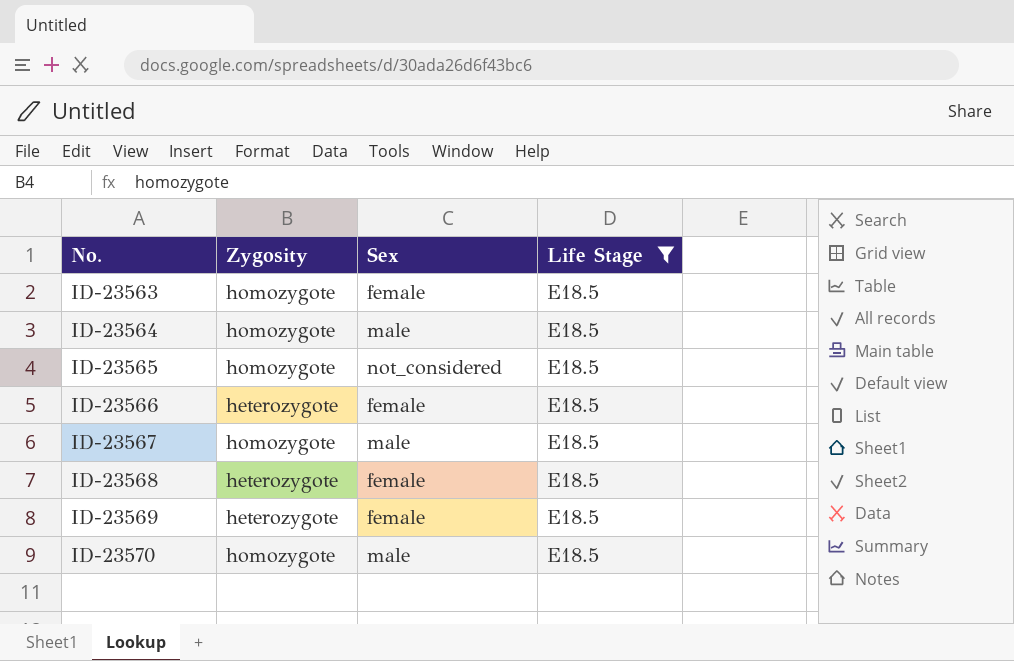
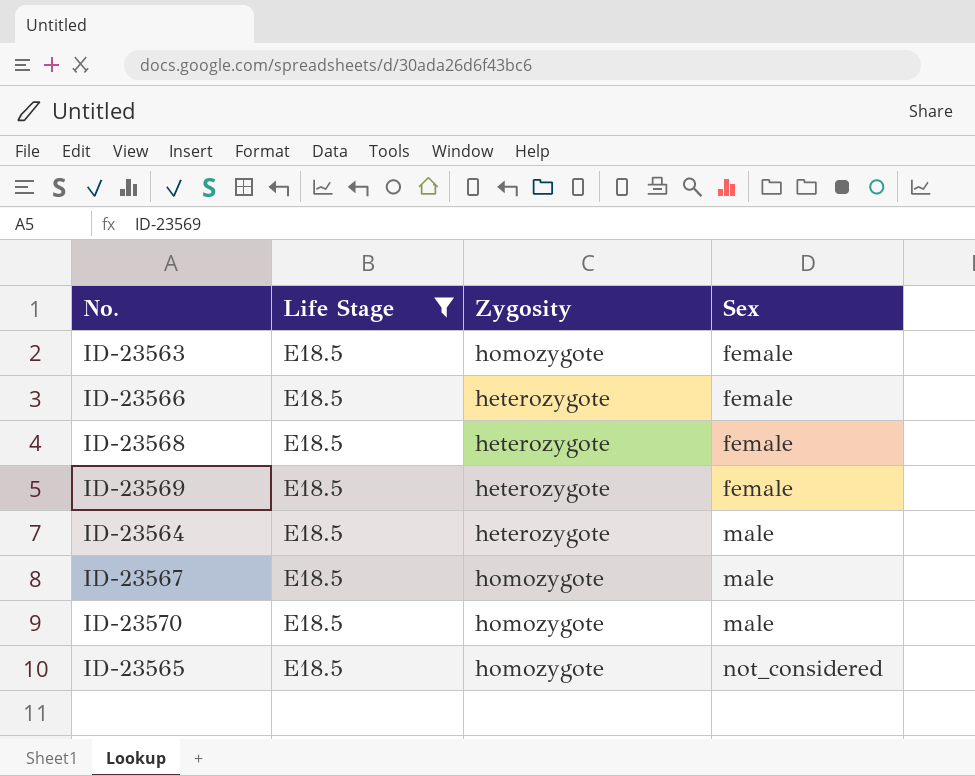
row order: No. ascending -> Sex ascending
column Life Stage | position: 4 -> 2
ID-23564 | Zygosity: homozygote -> heterozygote

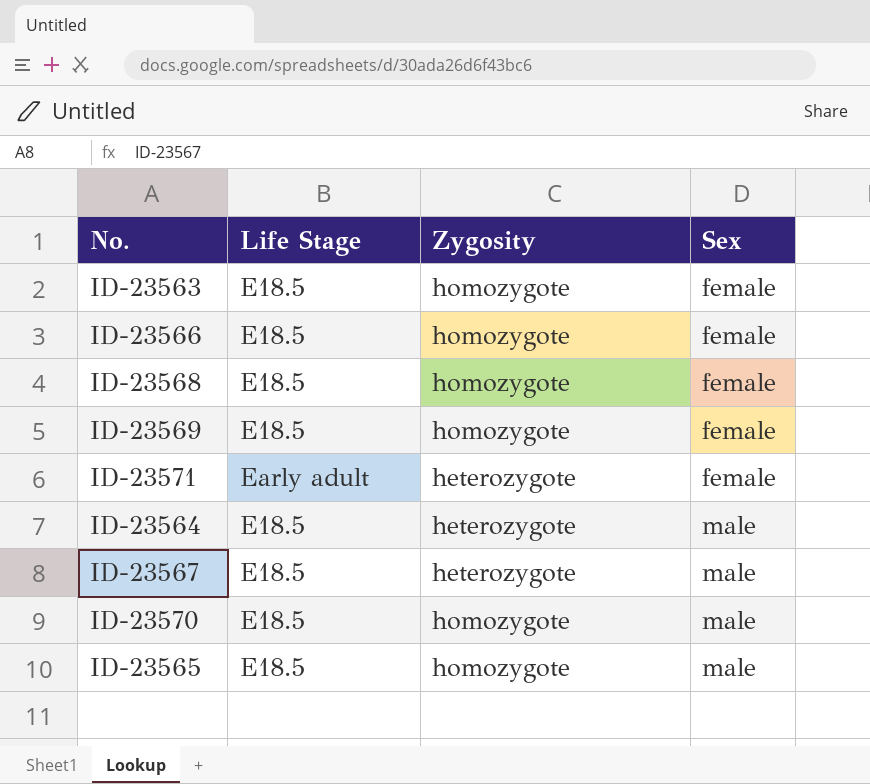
filter: Life Stage = E18.5 -> none
ID-23566 | Zygosity: heterozygote -> homozygote
ID-23568 | Zygosity: heterozygote -> homozygote
ID-23569 | Zygosity: heterozygote -> homozygote
ID-23567 | Zygosity: homozygote -> heterozygote
ID-23565 | Sex: not_considered -> male

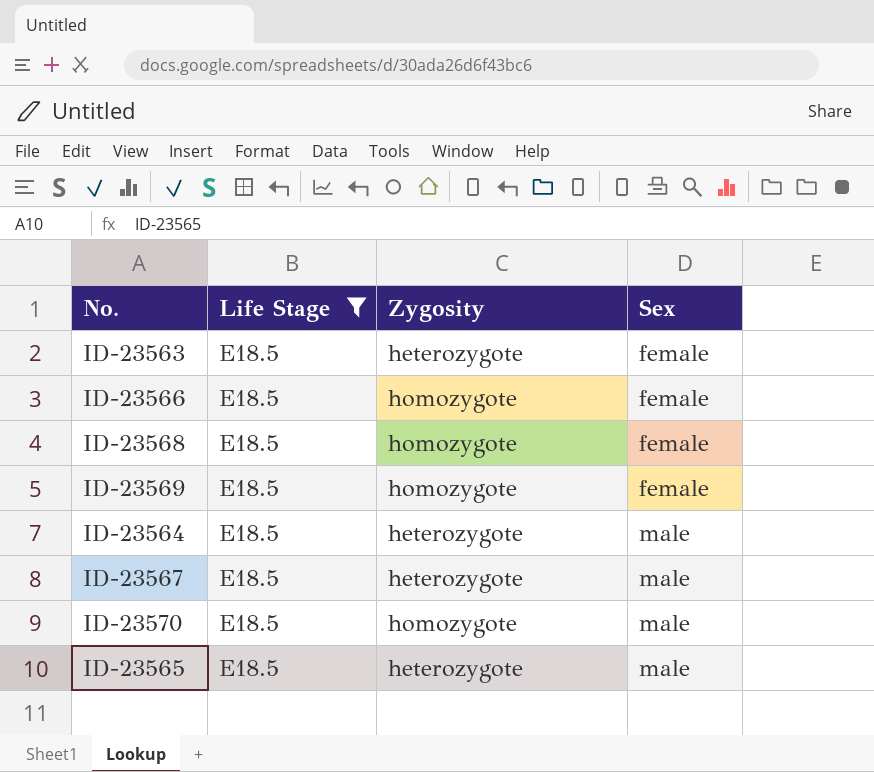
filter: none -> Life Stage = E18.5
ID-23563 | Zygosity: homozygote -> heterozygote
ID-23565 | Zygosity: homozygote -> heterozygote

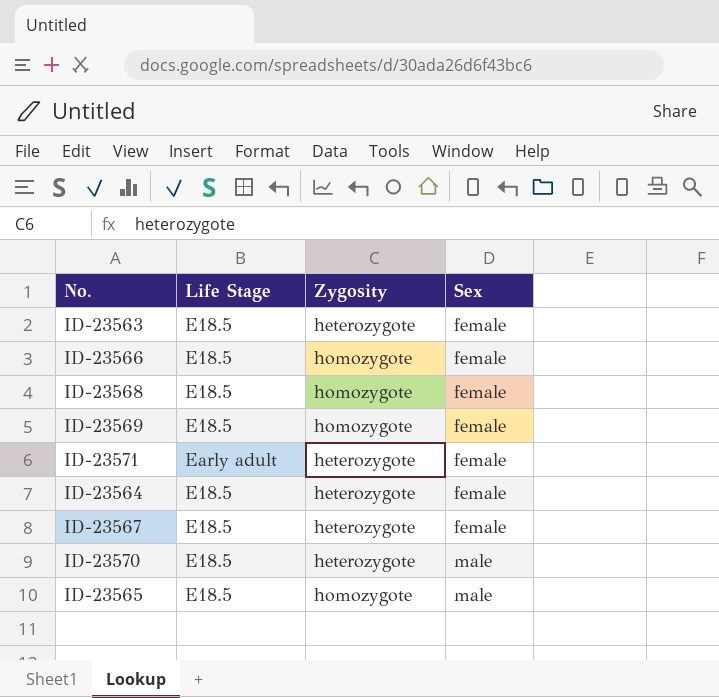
filter: Life Stage = E18.5 -> none
ID-23564 | Sex: male -> female
ID-23567 | Sex: male -> female
ID-23570 | Zygosity: homozygote -> heterozygote
ID-23565 | Zygosity: heterozygote -> homozygote

